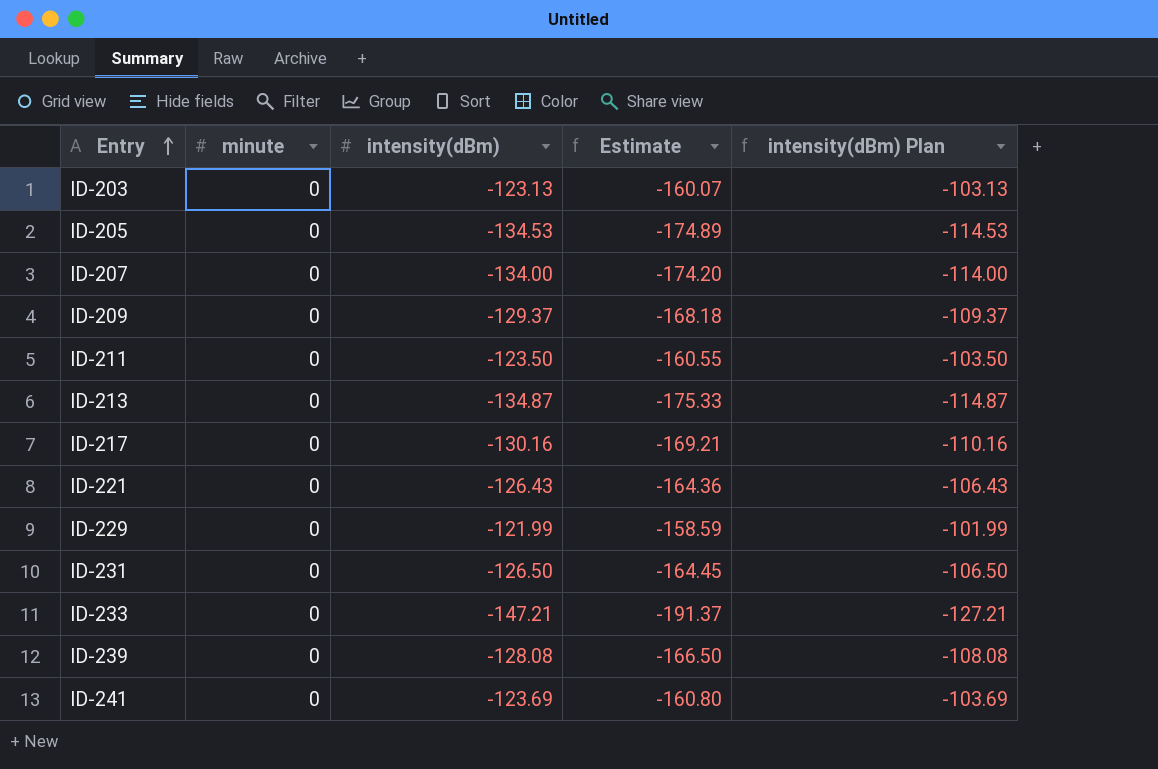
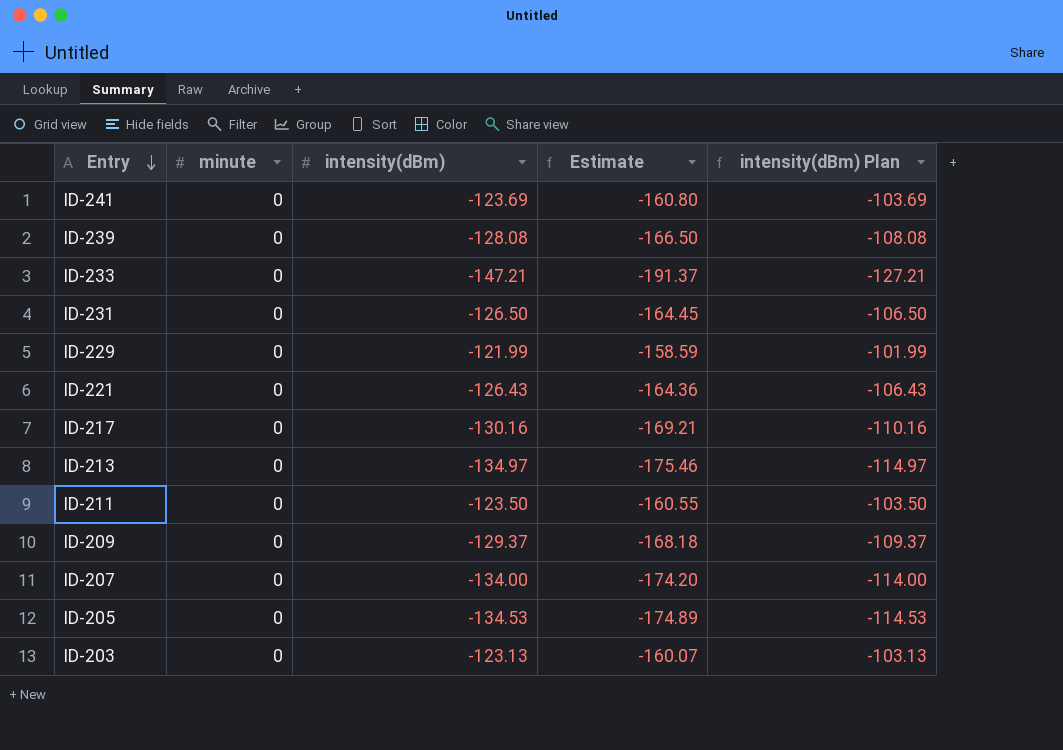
row order: Entry ascending -> Entry descending
ID-213 | intensity(dBm): -134.87 -> -134.97
ID-213 | Estimate: -175.33 -> -175.46
ID-213 | intensity(dBm) Plan: -114.87 -> -114.97

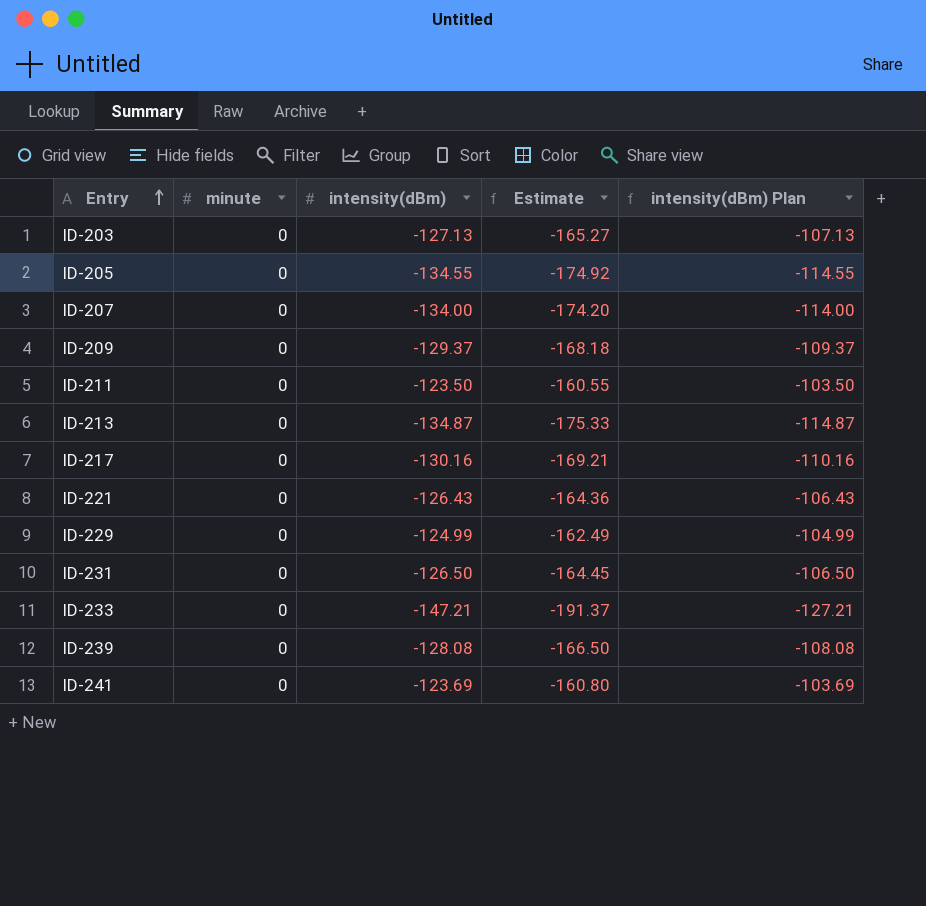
row order: Entry descending -> Entry ascending
ID-203 | intensity(dBm): -123.13 -> -127.13
ID-203 | Estimate: -160.07 -> -165.27
ID-203 | intensity(dBm) Plan: -103.13 -> -107.13
ID-205 | intensity(dBm): -134.53 -> -134.55
ID-205 | Estimate: -174.89 -> -174.92
ID-205 | intensity(dBm) Plan: -114.53 -> -114.55
ID-213 | intensity(dBm): -134.97 -> -134.87
ID-213 | Estimate: -175.46 -> -175.33
ID-213 | intensity(dBm) Plan: -114.97 -> -114.87
ID-229 | intensity(dBm): -121.99 -> -124.99
ID-229 | Estimate: -158.59 -> -162.49
ID-229 | intensity(dBm) Plan: -101.99 -> -104.99

